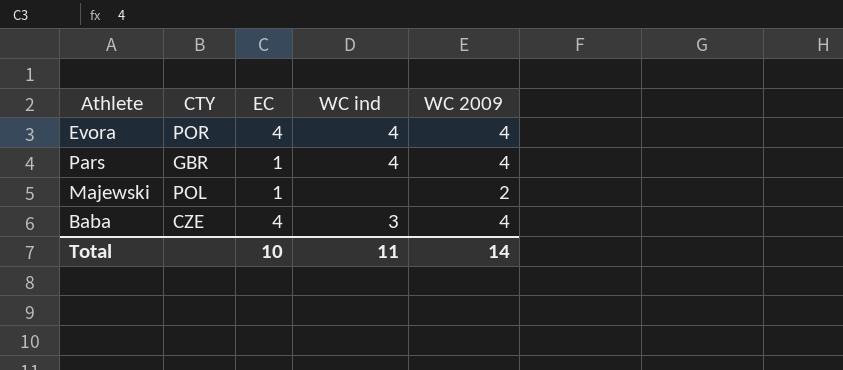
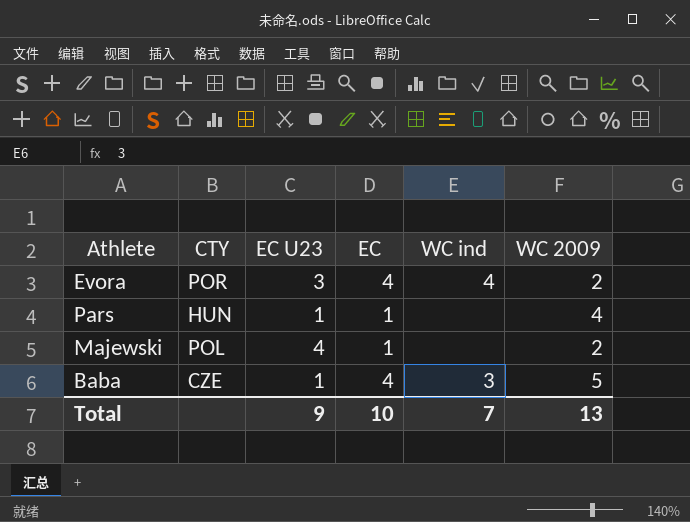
column EC U23 | position: none -> 3
Evora | WC 2009: 4 -> 2
Pars | CTY: GBR -> HUN
Pars | WC ind: 4 -> none
Baba | WC 2009: 4 -> 5
Total | WC ind: 11 -> 7
Total | WC 2009: 14 -> 13

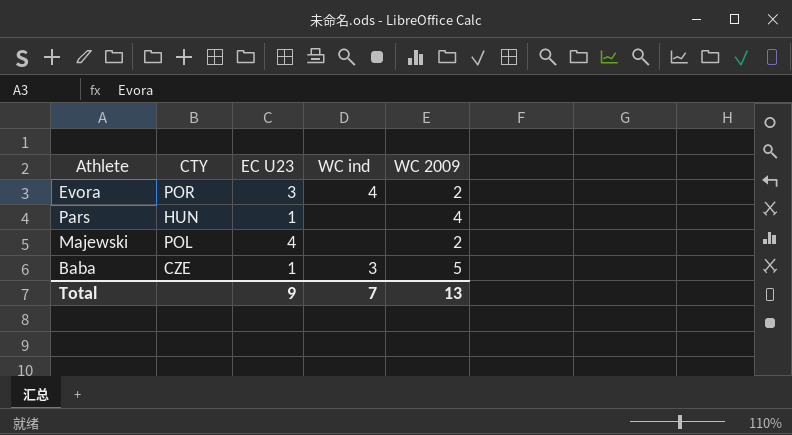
column EC | position: 4 -> none

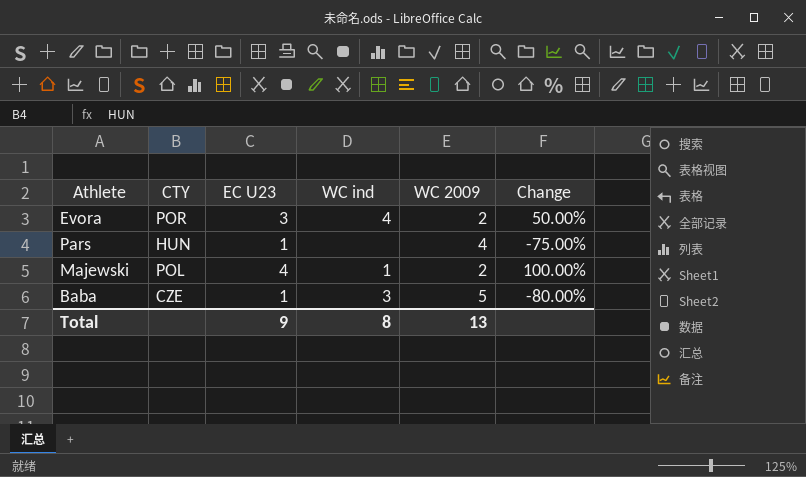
column Change | formula: none -> ([EC U23] - [WC 2009]) / [WC 2009]
Majewski | WC ind: none -> 1
Total | WC ind: 7 -> 8

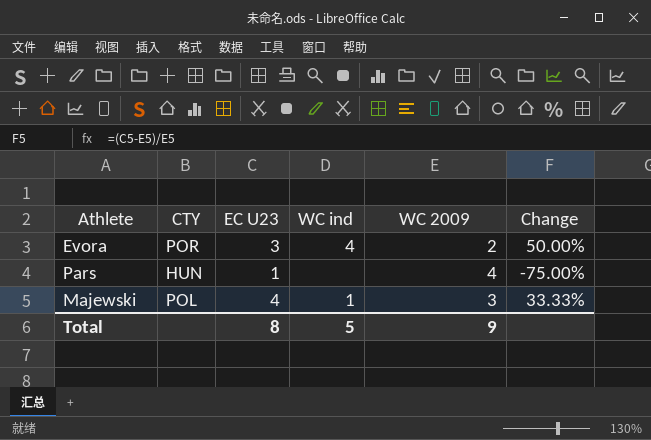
row Baba: CZE | 1 | 3 | 5 | -80.00% -> none
Majewski | WC 2009: 2 -> 3
Majewski | Change: 100.00% -> 33.33%
Total | EC U23: 9 -> 8
Total | WC ind: 8 -> 5
Total | WC 2009: 13 -> 9

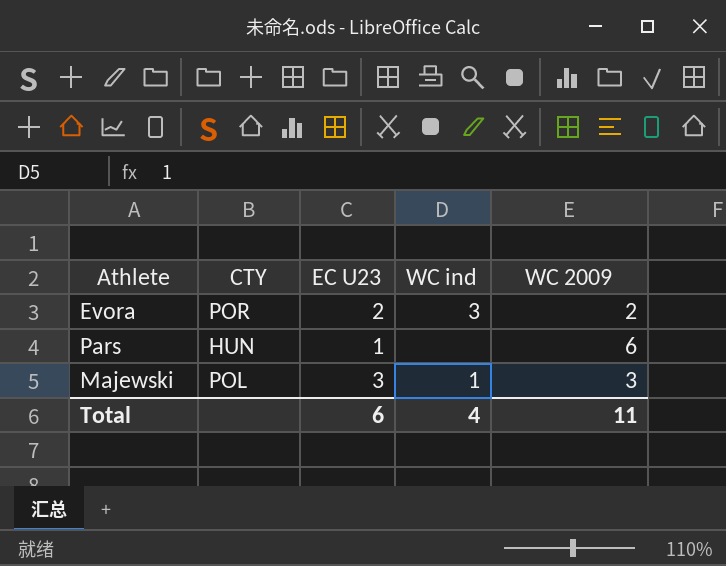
column Change | formula: ([EC U23] - [WC 2009]) / [WC 2009] -> none
Evora | EC U23: 3 -> 2
Evora | WC ind: 4 -> 3
Pars | WC 2009: 4 -> 6
Majewski | EC U23: 4 -> 3
Total | EC U23: 8 -> 6
Total | WC ind: 5 -> 4
Total | WC 2009: 9 -> 11

